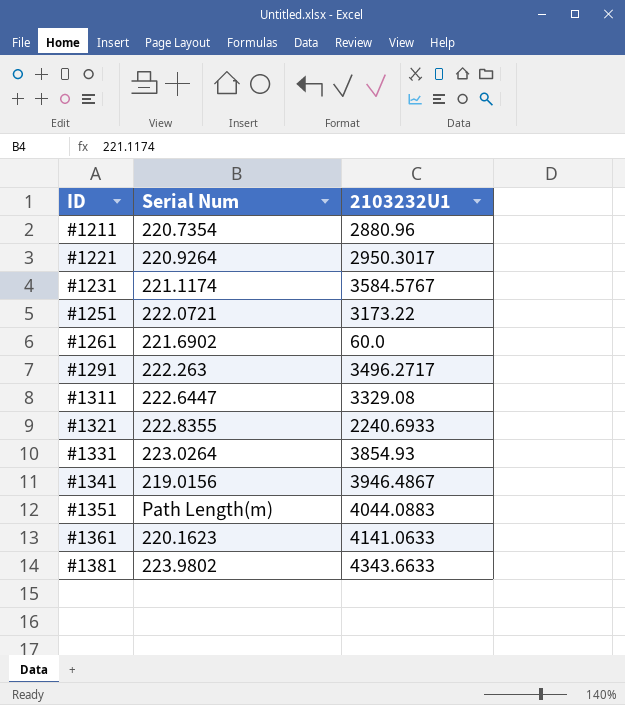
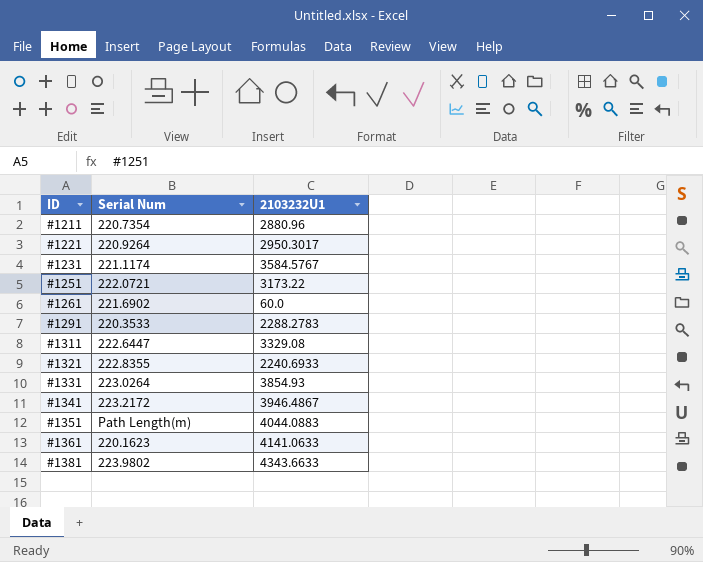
#1291 | Serial Num: 222.263 -> 220.3533
#1291 | 2103232U1: 3496.2717 -> 2288.2783
#1341 | Serial Num: 219.0156 -> 223.2172

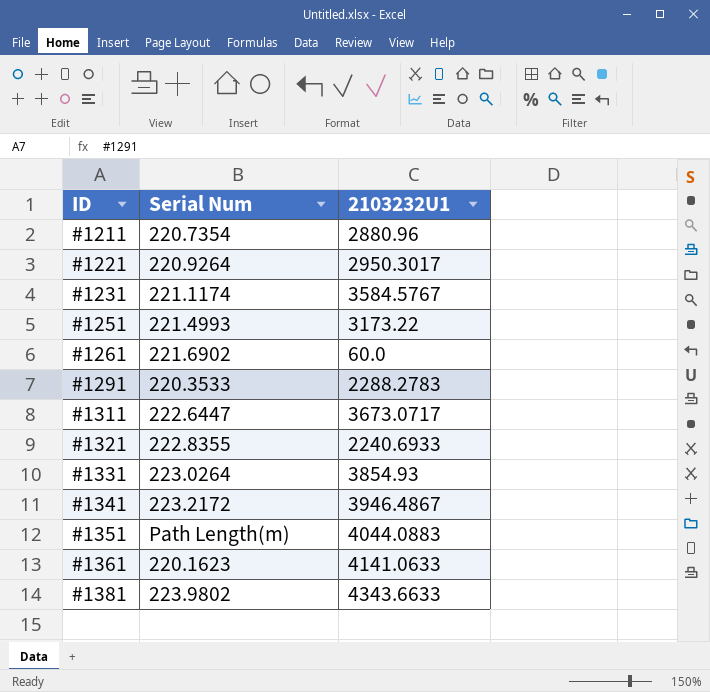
#1251 | Serial Num: 222.0721 -> 221.4993
#1311 | 2103232U1: 3329.08 -> 3673.0717

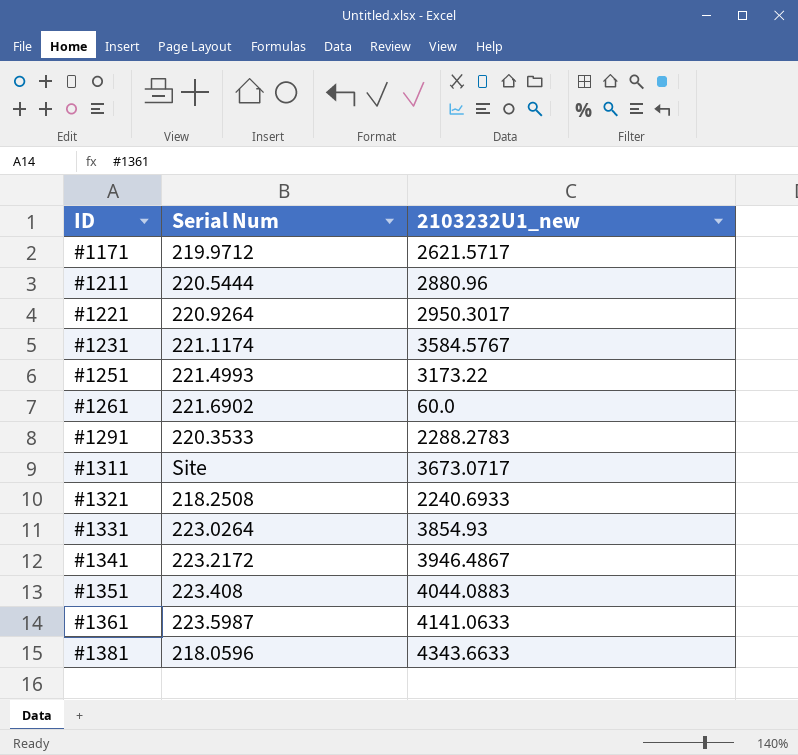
column name: 2103232U1 -> 2103232U1_new
row #1171: none -> 219.9712 | 2621.5717
#1211 | Serial Num: 220.7354 -> 220.5444
#1311 | Serial Num: 222.6447 -> Site
#1321 | Serial Num: 222.8355 -> 218.2508
#1351 | Serial Num: Path Length(m) -> 223.408
#1361 | Serial Num: 220.1623 -> 223.5987
#1381 | Serial Num: 223.9802 -> 218.0596

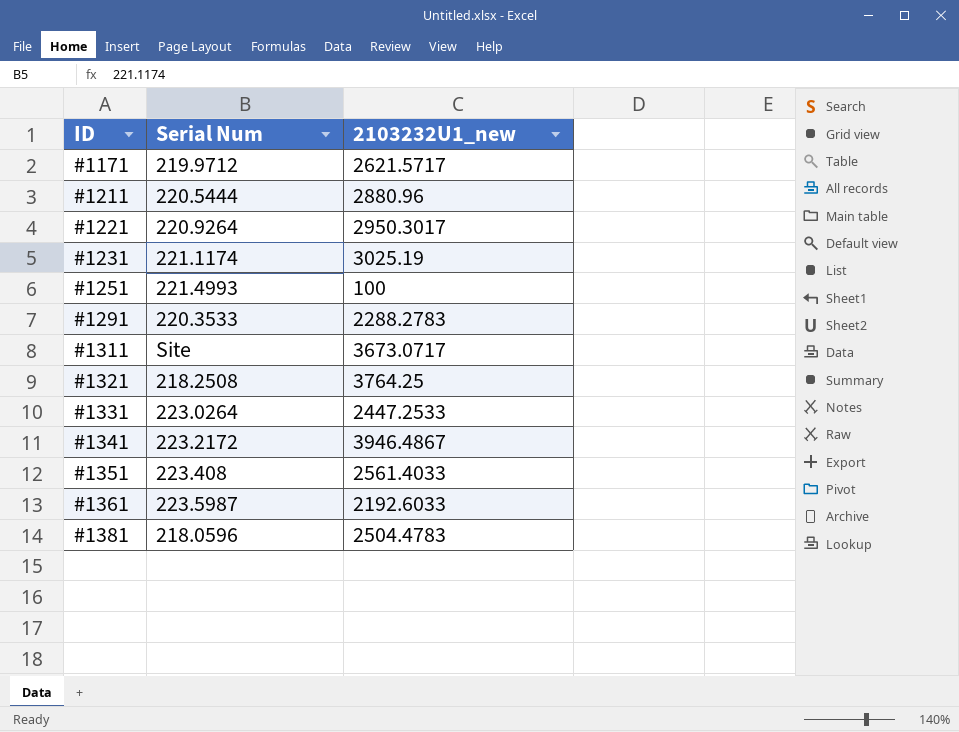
row #1261: 221.6902 | 60.0 -> none
#1231 | 2103232U1_new: 3584.5767 -> 3025.19
#1251 | 2103232U1_new: 3173.22 -> 100
#1321 | 2103232U1_new: 2240.6933 -> 3764.25
#1331 | 2103232U1_new: 3854.93 -> 2447.2533
#1351 | 2103232U1_new: 4044.0883 -> 2561.4033
#1361 | 2103232U1_new: 4141.0633 -> 2192.6033
#1381 | 2103232U1_new: 4343.6633 -> 2504.4783

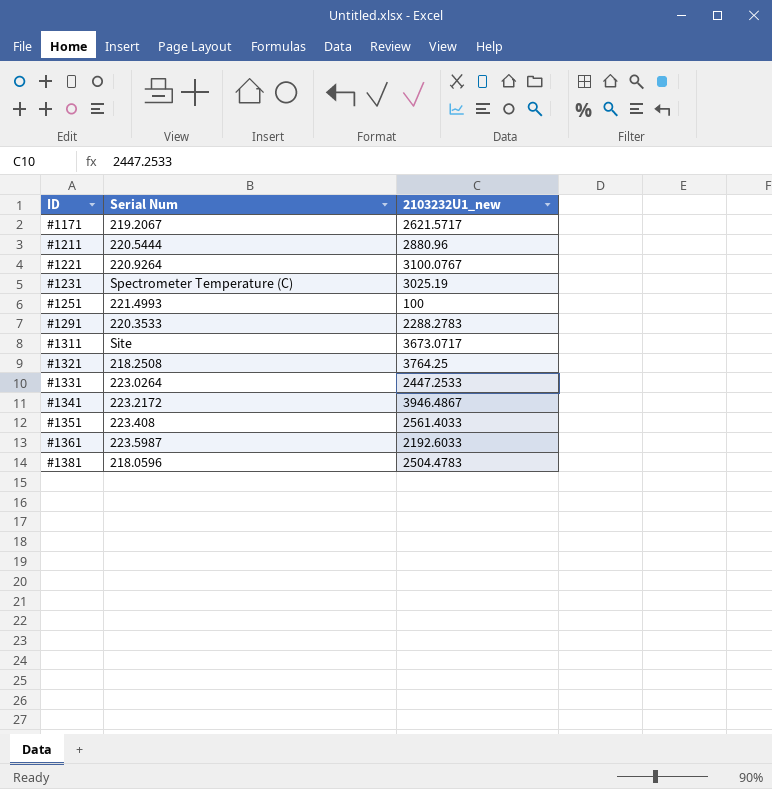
#1171 | Serial Num: 219.9712 -> 219.2067
#1221 | 2103232U1_new: 2950.3017 -> 3100.0767
#1231 | Serial Num: 221.1174 -> Spectrometer Temperature (C)

